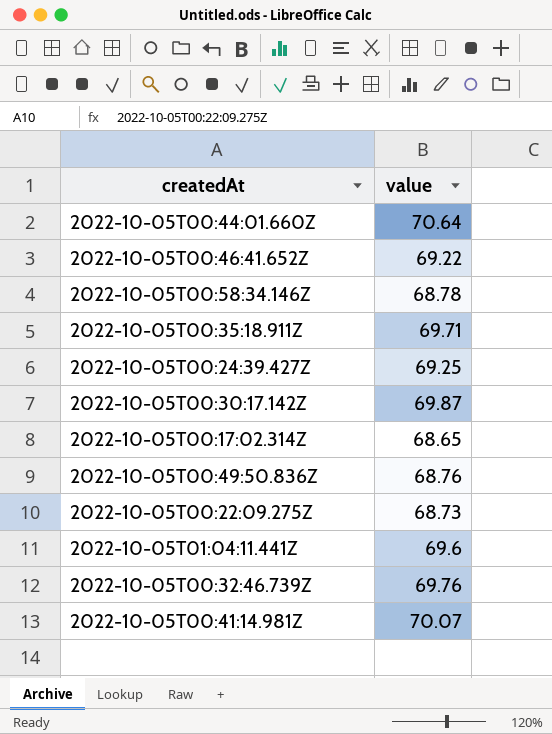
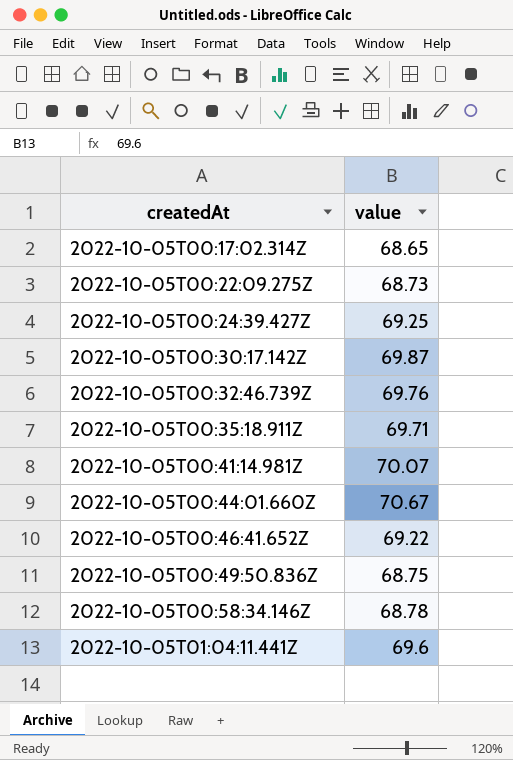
row order: none -> createdAt ascending
2022-10-05T00:44:01.660Z | value: 70.64 -> 70.67
2022-10-05T00:49:50.836Z | value: 68.76 -> 68.75

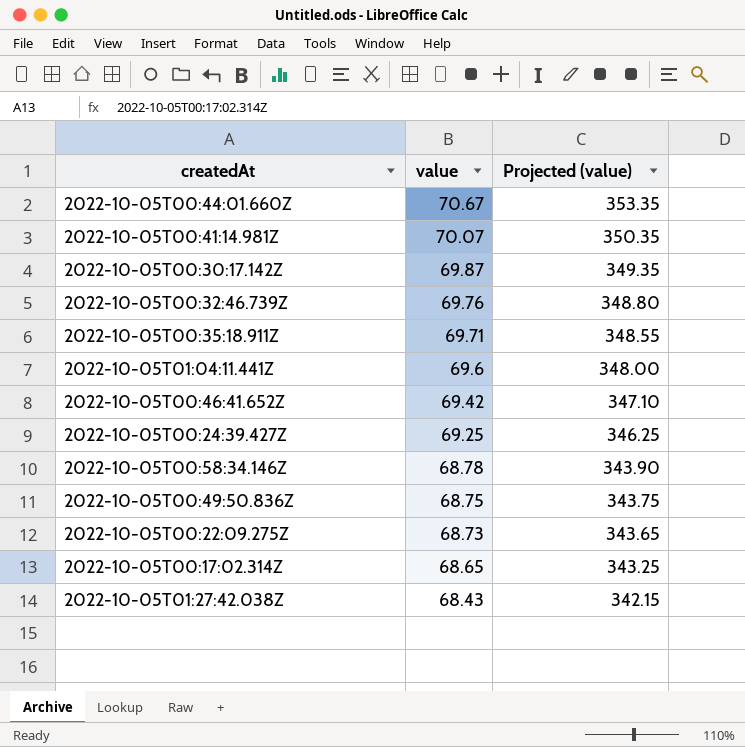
row order: createdAt ascending -> value descending
column Projected (value) | formula: none -> [value] * 5
2022-10-05T00:46:41.652Z | value: 69.22 -> 69.42
row 2022-10-05T01:27:42.038Z: none -> 68.43 | 342.15

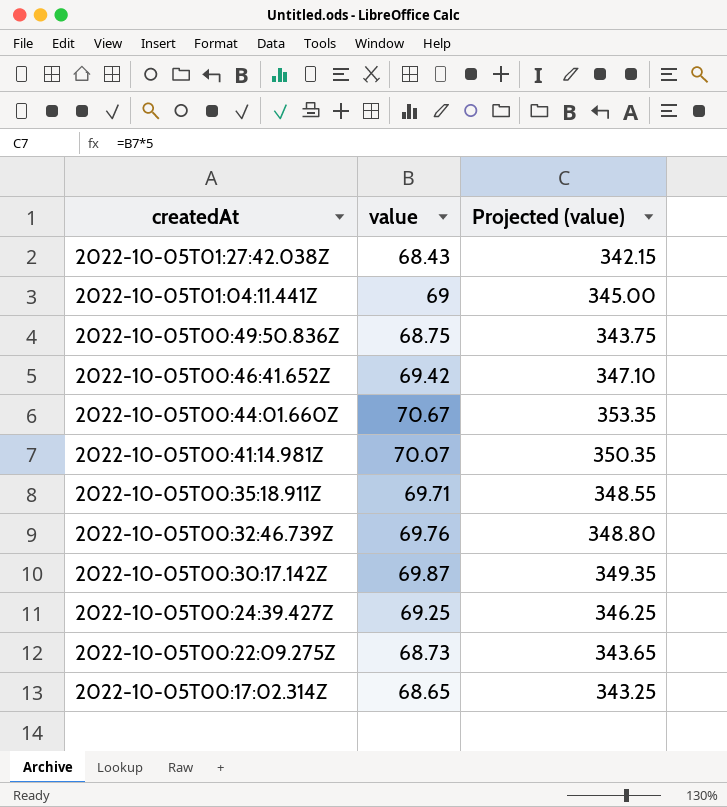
row order: value descending -> createdAt descending
row 2022-10-05T00:58:34.146Z: 68.78 | 343.90 -> none
2022-10-05T01:04:11.441Z | value: 69.6 -> 69
2022-10-05T01:04:11.441Z | Projected (value): 348.00 -> 345.00

